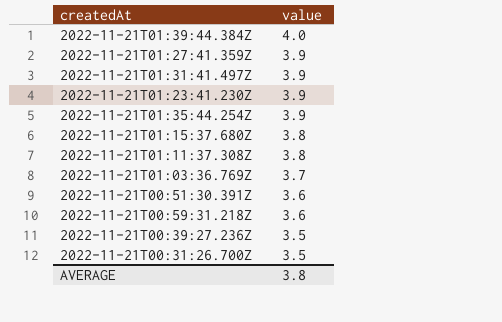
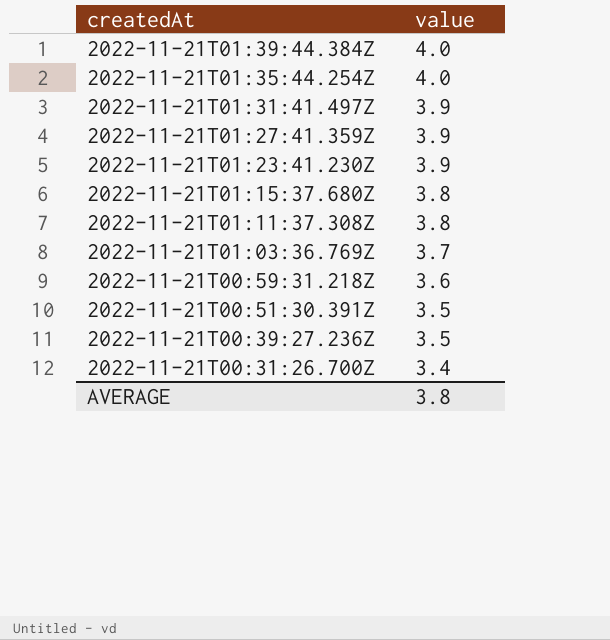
row order: value descending -> createdAt descending
2022-11-21T01:35:44.254Z | value: 3.9 -> 4.0
2022-11-21T00:51:30.391Z | value: 3.6 -> 3.5
2022-11-21T00:31:26.700Z | value: 3.5 -> 3.4

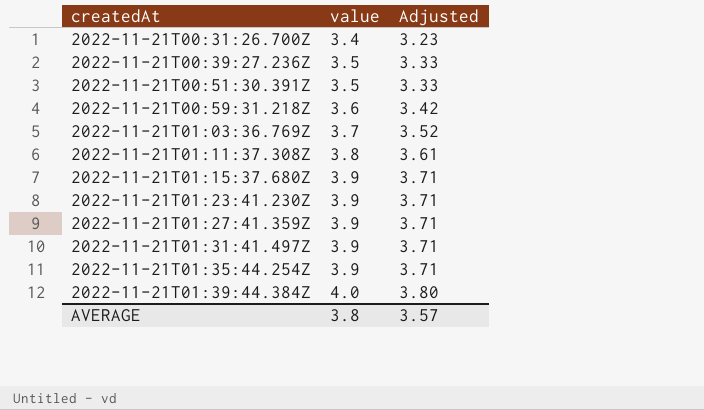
row order: createdAt descending -> createdAt ascending
column Adjusted | formula: none -> [value] * 0.95
2022-11-21T01:15:37.680Z | value: 3.8 -> 3.9
2022-11-21T01:35:44.254Z | value: 4.0 -> 3.9

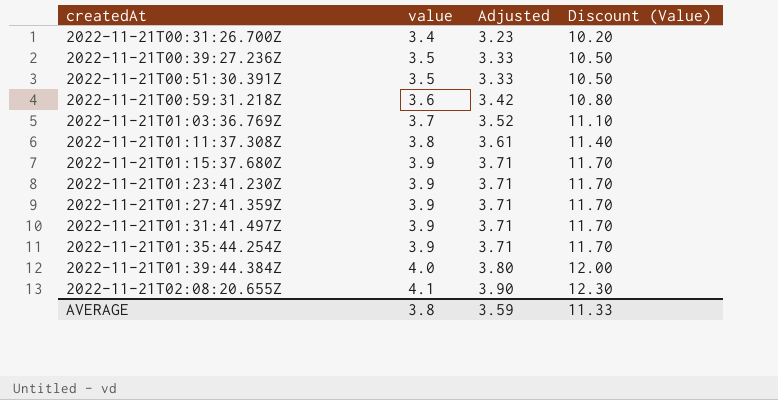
column Discount (Value) | formula: none -> [value] * 3
row 2022-11-21T02:08:20.655Z: none -> 4.1 | 3.90 | 12.30
AVERAGE | Adjusted: 3.57 -> 3.59

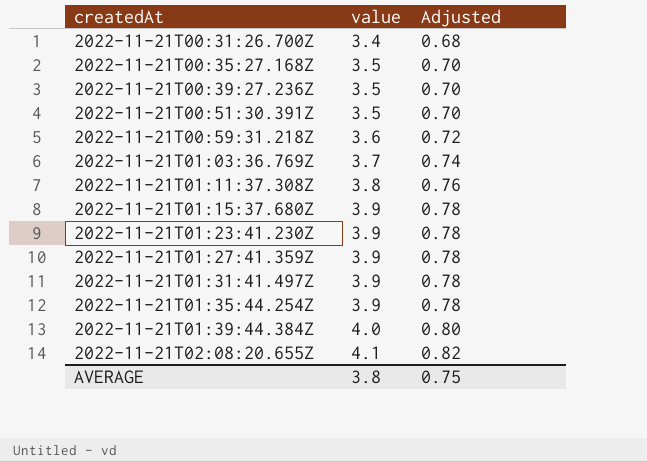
column Discount (Value) | formula: [value] * 3 -> none
column Adjusted | formula: [value] * 0.95 -> [value] * 0.2
row 2022-11-21T00:35:27.168Z: none -> 3.5 | 0.70
AVERAGE | Adjusted: 3.59 -> 0.75

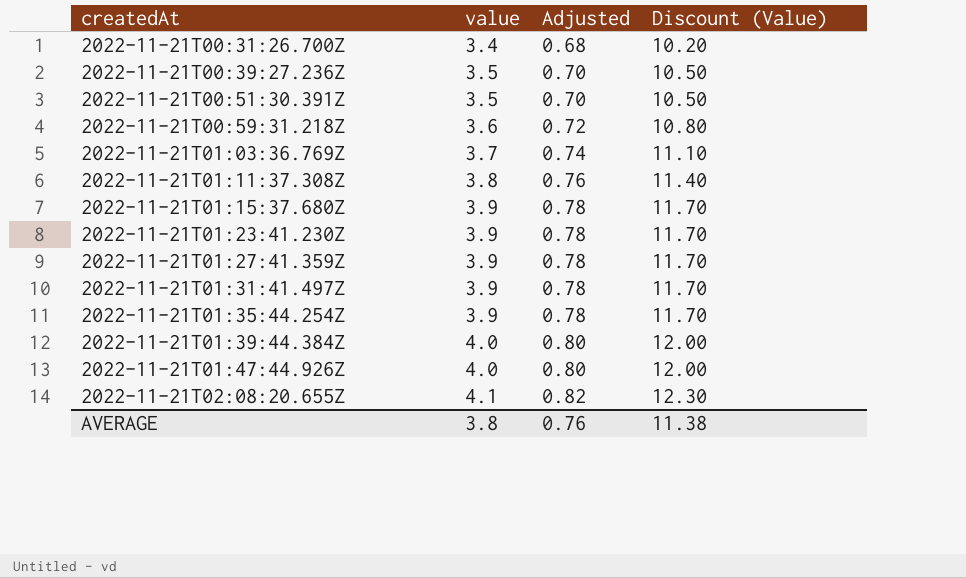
column Discount (Value) | formula: none -> [value] * 3
row 2022-11-21T00:35:27.168Z: 3.5 | 0.70 -> none
row 2022-11-21T01:47:44.926Z: none -> 4.0 | 0.80 | 12.00
AVERAGE | Adjusted: 0.75 -> 0.76

